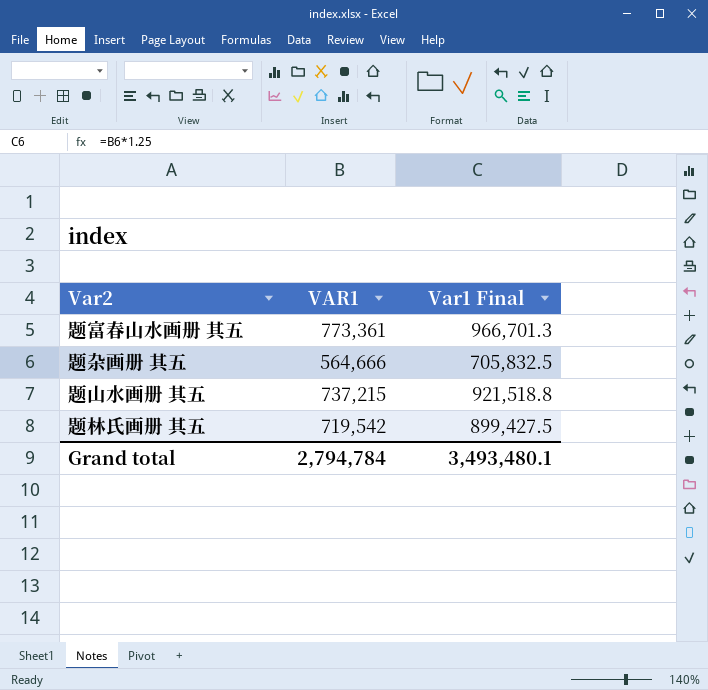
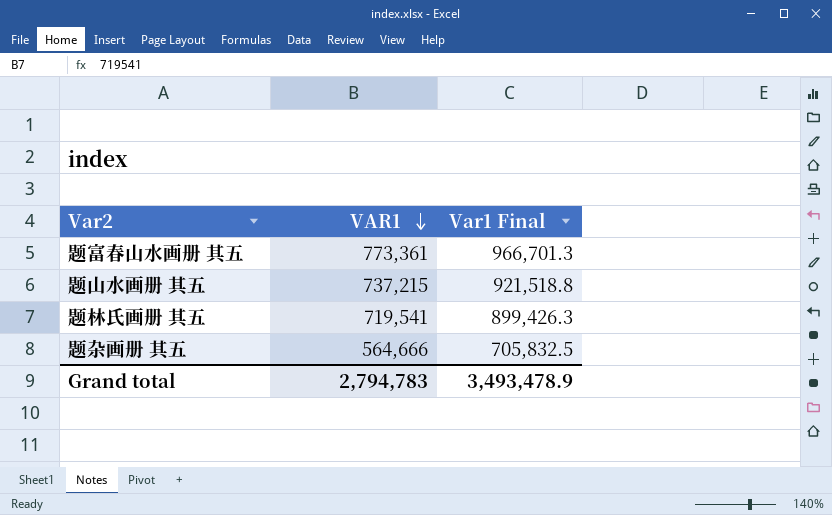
row order: none -> VAR1 descending
题林氏画册 其五 | VAR1: 719,542 -> 719,541
题林氏画册 其五 | Var1 Final: 899,427.5 -> 899,426.3
Grand total | VAR1: 2,794,784 -> 2,794,783
Grand total | Var1 Final: 3,493,480.1 -> 3,493,478.9

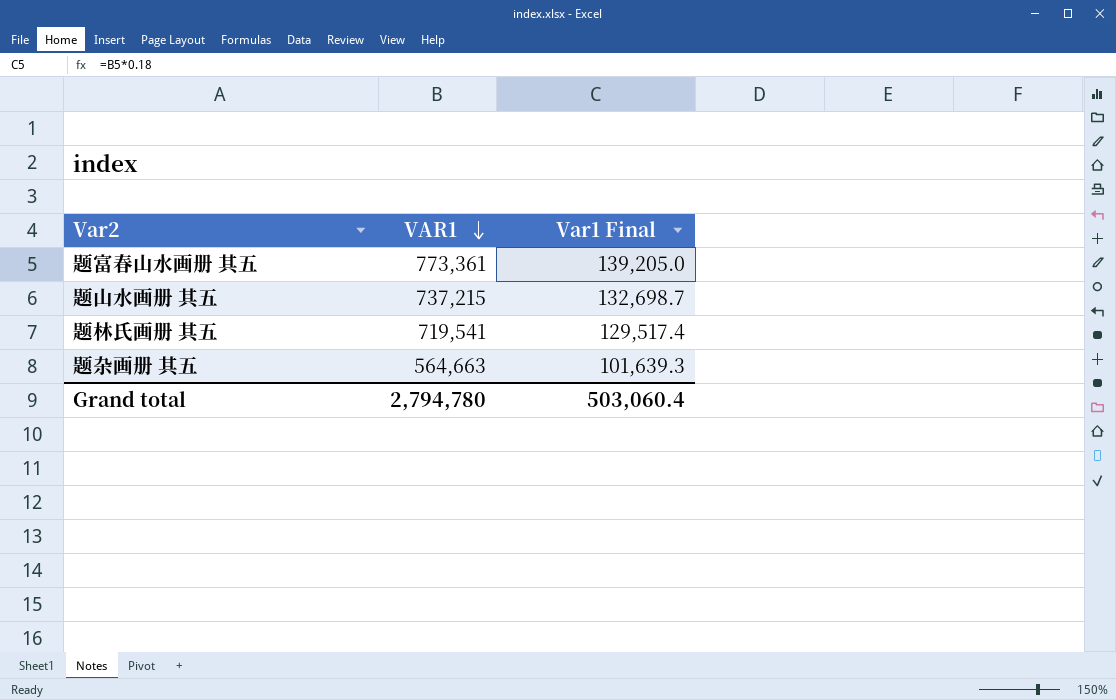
column Var1 Final | formula: [VAR1] * 1.25 -> [VAR1] * 0.18
题杂画册 其五 | VAR1: 564,666 -> 564,663
Grand total | VAR1: 2,794,783 -> 2,794,780
Grand total | Var1 Final: 3,493,478.9 -> 503,060.4

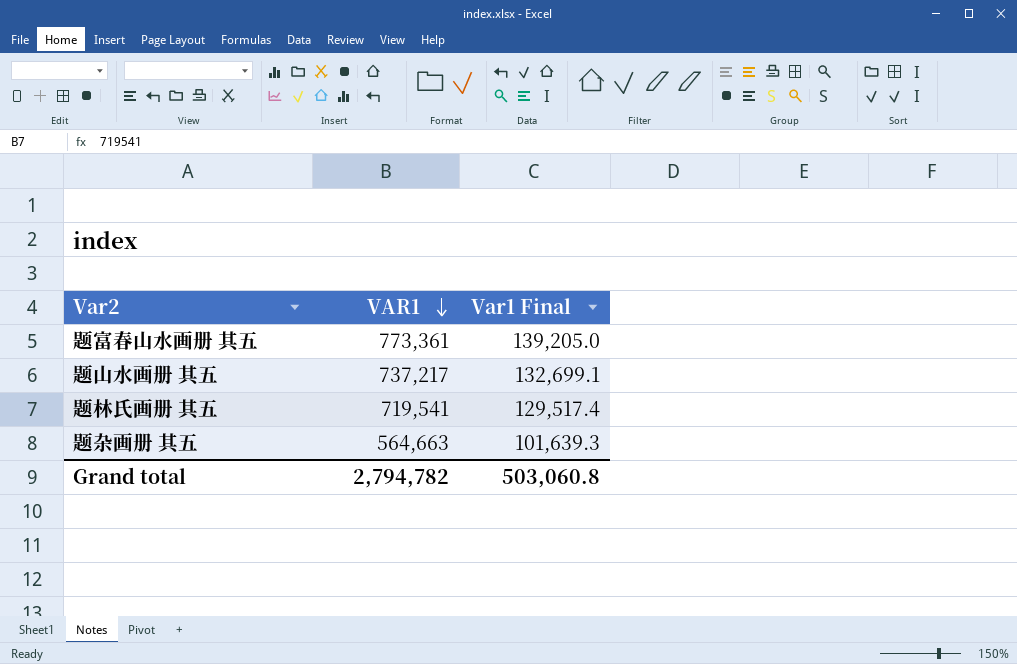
题山水画册 其五 | VAR1: 737,215 -> 737,217
题山水画册 其五 | Var1 Final: 132,698.7 -> 132,699.1
Grand total | VAR1: 2,794,780 -> 2,794,782
Grand total | Var1 Final: 503,060.4 -> 503,060.8

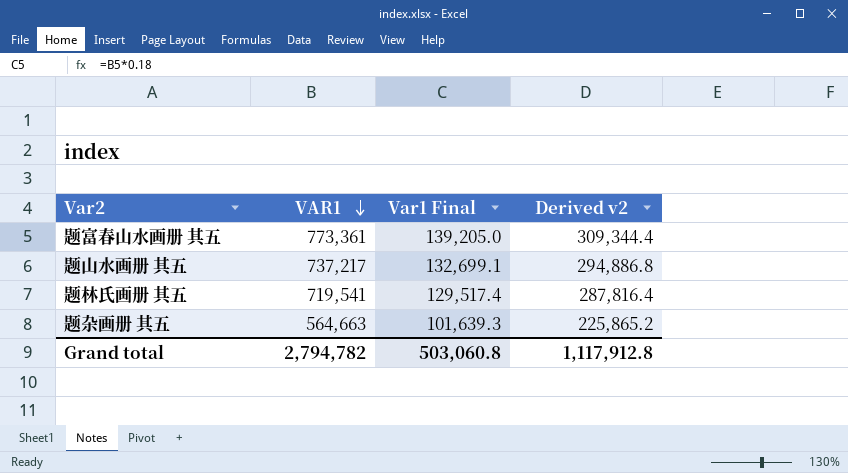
column Derived v2 | formula: none -> [VAR1] * 0.4

